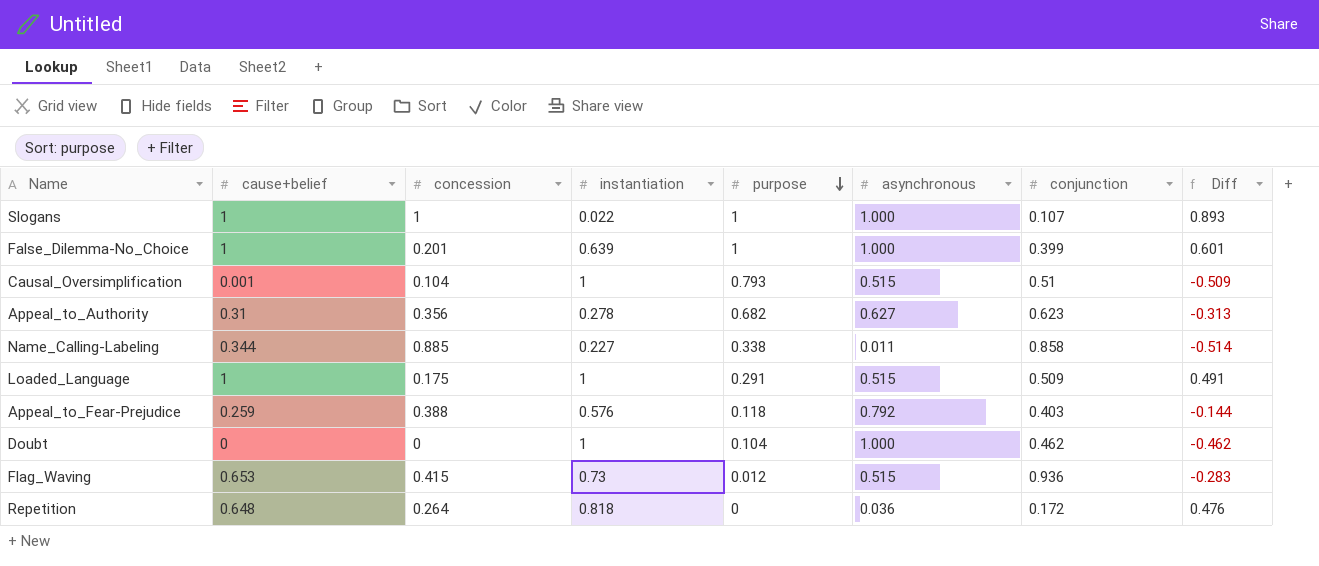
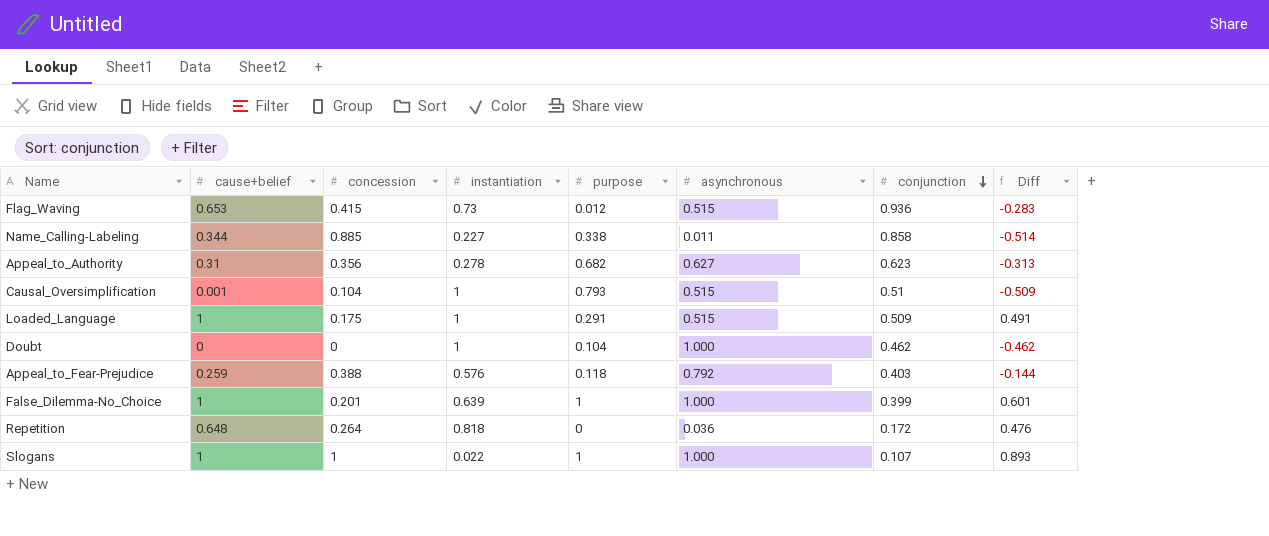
row order: purpose descending -> conjunction descending

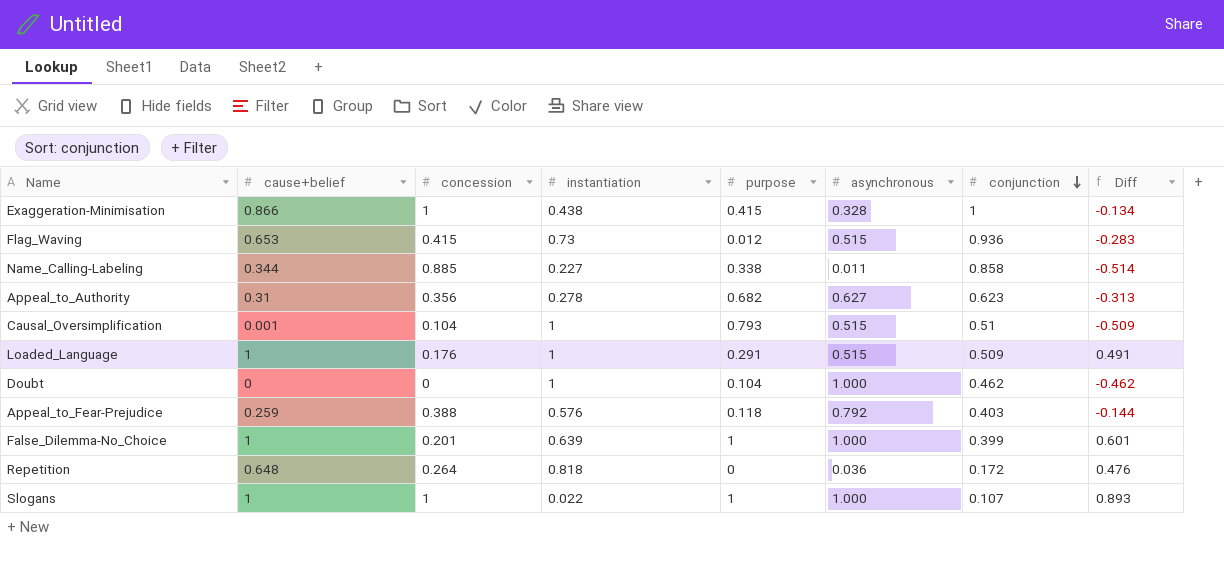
row Exaggeration-Minimisation: none -> 0.866 | 1 | 0.438 | 0.415 | 0.328 | 1 | -0.134
Loaded_Language | concession: 0.175 -> 0.176

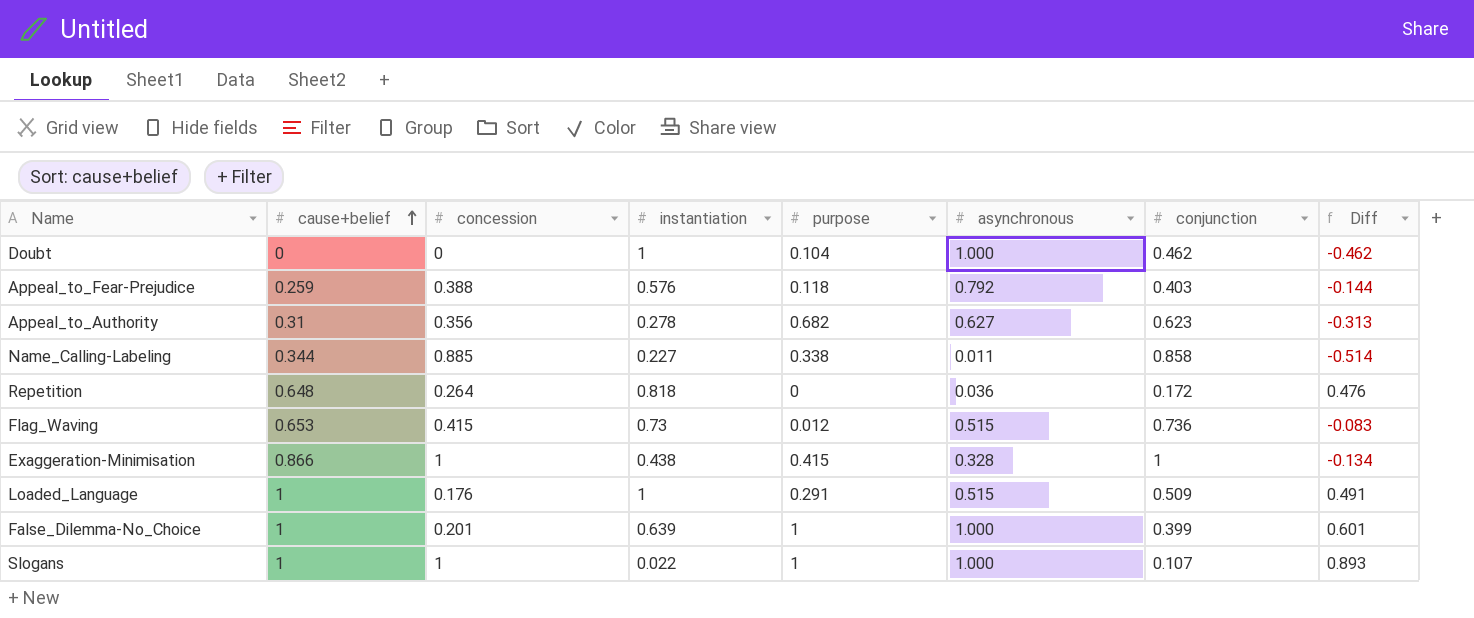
row order: conjunction descending -> cause+belief ascending
row Causal_Oversimplification: 0.001 | 0.104 | 1 | 0.793 | 0.515 | 0.51 | -0.509 -> none
Flag_Waving | conjunction: 0.936 -> 0.736
Flag_Waving | Diff: -0.283 -> -0.083

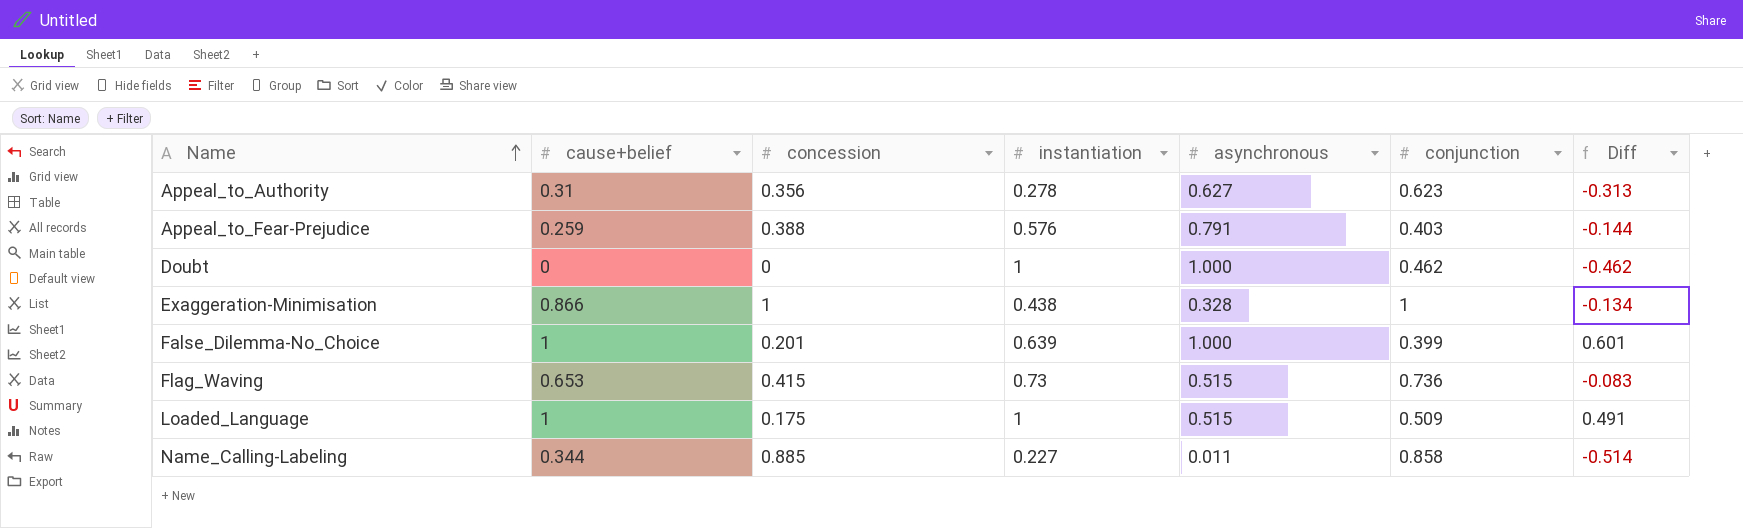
row order: cause+belief ascending -> Name ascending
column purpose | position: 5 -> none
row Repetition: 0.648 | 0.264 | 0.818 | 0 | 0.036 | 0.172 | 0.476 -> none
row Slogans: 1 | 1 | 0.022 | 1 | 1.000 | 0.107 | 0.893 -> none
Appeal_to_Fear-Prejudice | asynchronous: 0.792 -> 0.791
Loaded_Language | concession: 0.176 -> 0.175

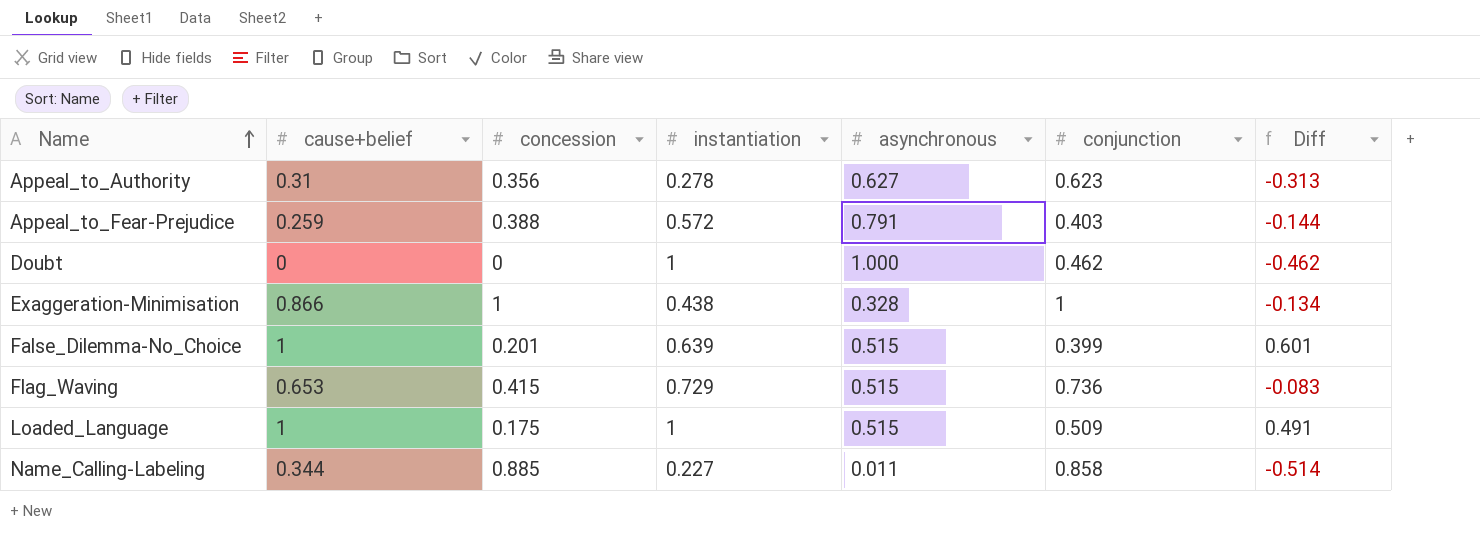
Appeal_to_Fear-Prejudice | instantiation: 0.576 -> 0.572
False_Dilemma-No_Choice | asynchronous: 1.000 -> 0.515
Flag_Waving | instantiation: 0.73 -> 0.729

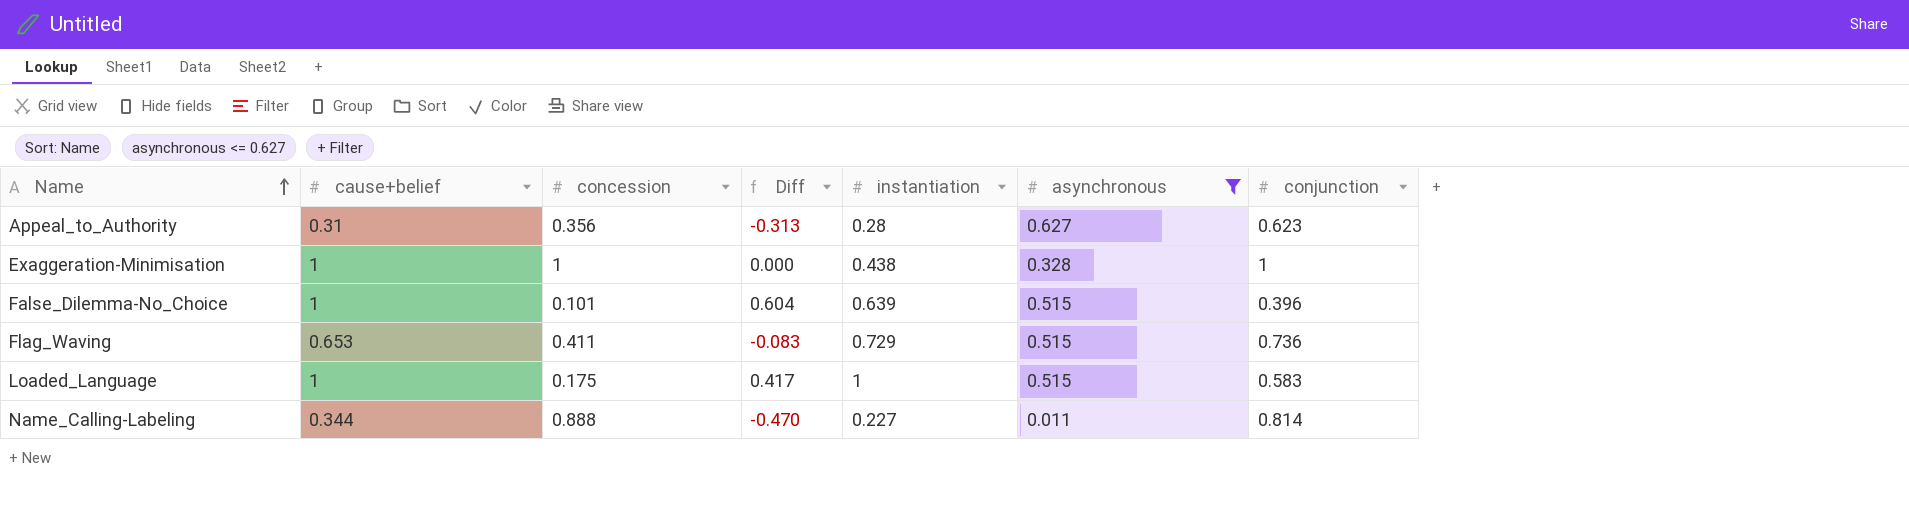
filter: none -> asynchronous <= 0.627
column Diff | position: 7 -> 4
Appeal_to_Authority | instantiation: 0.278 -> 0.28
Exaggeration-Minimisation | cause+belief: 0.866 -> 1
Exaggeration-Minimisation | Diff: -0.134 -> 0.000
False_Dilemma-No_Choice | concession: 0.201 -> 0.101
False_Dilemma-No_Choice | Diff: 0.601 -> 0.604
False_Dilemma-No_Choice | conjunction: 0.399 -> 0.396
Flag_Waving | concession: 0.415 -> 0.411
Loaded_Language | Diff: 0.491 -> 0.417
Loaded_Language | conjunction: 0.509 -> 0.583
Name_Calling-Labeling | concession: 0.885 -> 0.888
Name_Calling-Labeling | Diff: -0.514 -> -0.470
Name_Calling-Labeling | conjunction: 0.858 -> 0.814

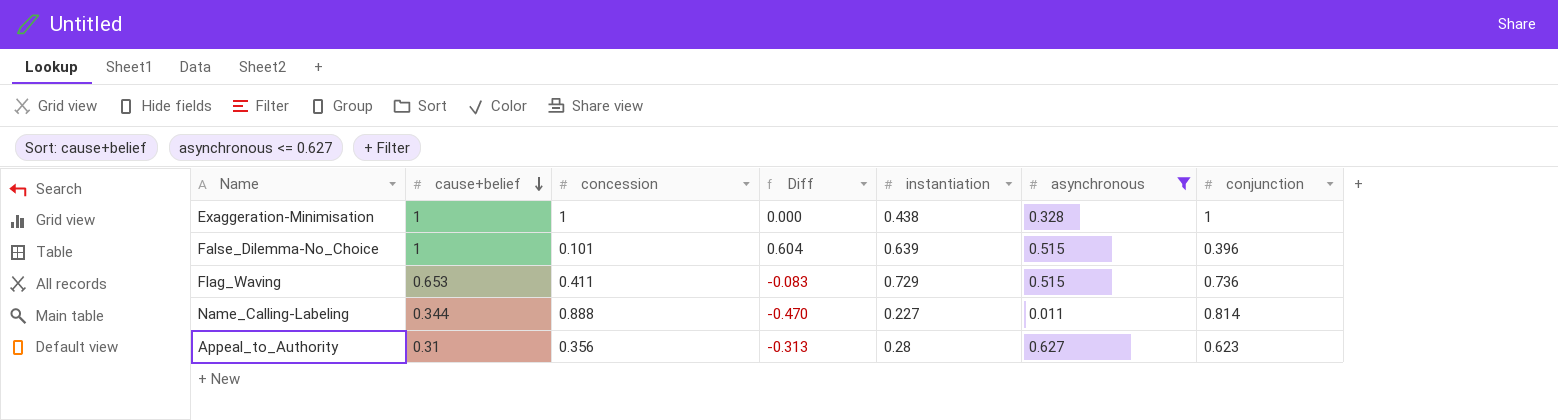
row order: Name ascending -> cause+belief descending
row Loaded_Language: 1 | 0.175 | 0.417 | 1 | 0.515 | 0.583 -> none

